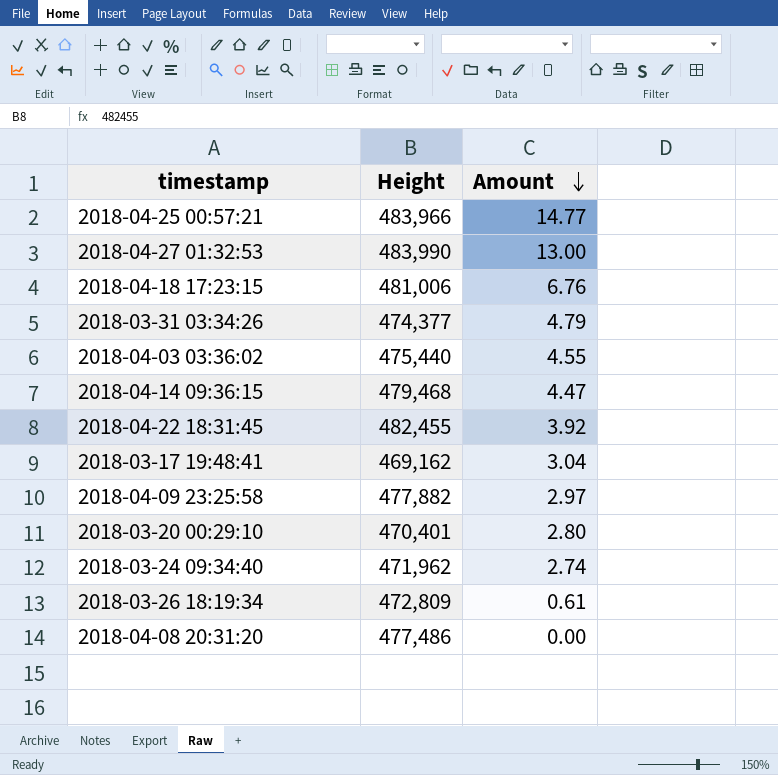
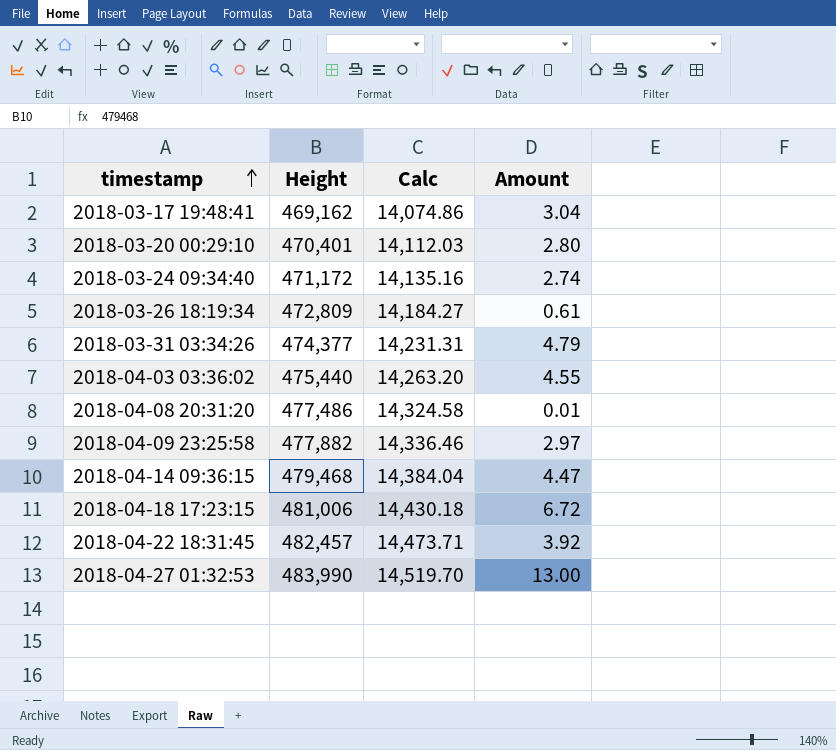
row order: Amount descending -> timestamp ascending
column Calc | formula: none -> [Height] * 0.03
row 2018-04-25 00:57:21: 483,966 | 14.77 -> none
2018-03-24 09:34:40 | Height: 471,962 -> 471,172
2018-04-08 20:31:20 | Amount: 0.00 -> 0.01
2018-04-18 17:23:15 | Amount: 6.76 -> 6.72
2018-04-22 18:31:45 | Height: 482,455 -> 482,457

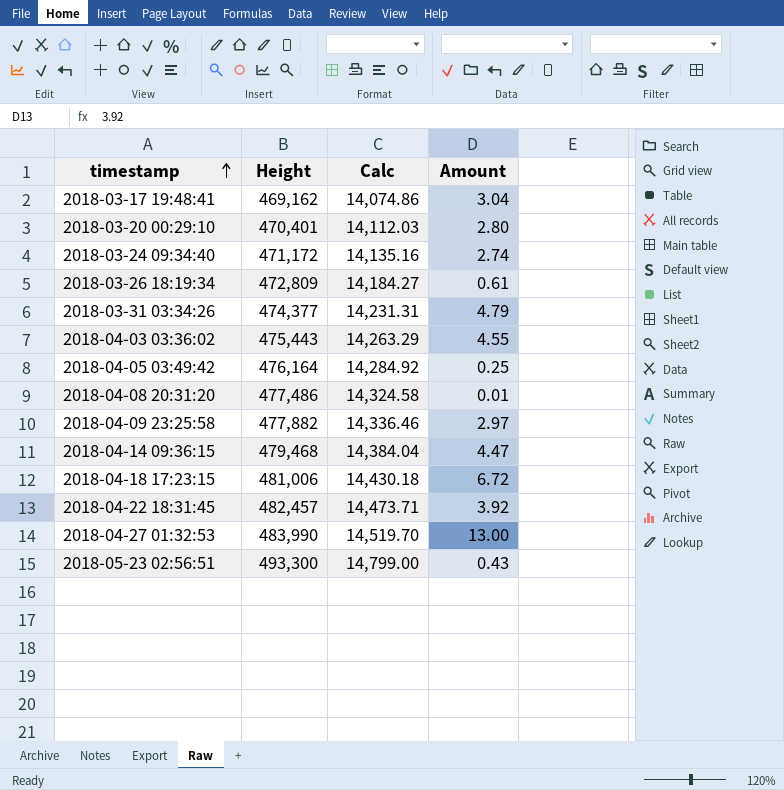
2018-04-03 03:36:02 | Height: 475,440 -> 475,443
2018-04-03 03:36:02 | Calc: 14,263.20 -> 14,263.29
row 2018-04-05 03:49:42: none -> 476,164 | 14,284.92 | 0.25
row 2018-05-23 02:56:51: none -> 493,300 | 14,799.00 | 0.43

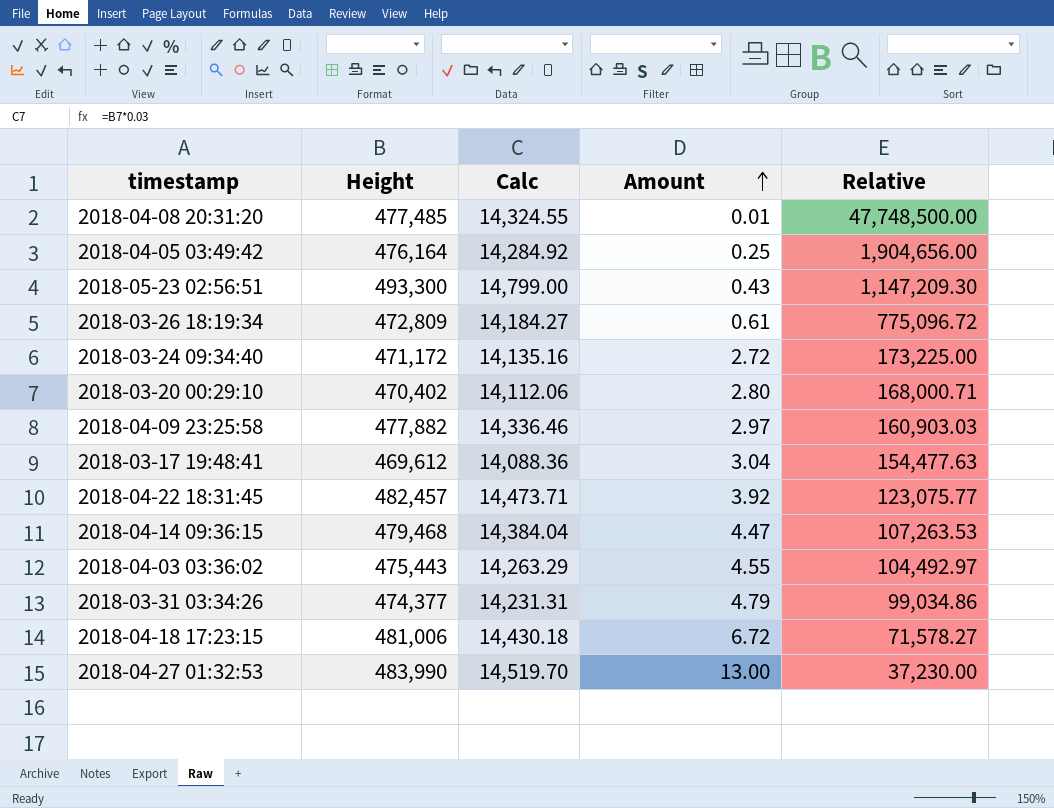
row order: timestamp ascending -> Amount ascending
column Relative | formula: none -> [Height] / [Amount]
2018-04-08 20:31:20 | Height: 477,486 -> 477,485
2018-04-08 20:31:20 | Calc: 14,324.58 -> 14,324.55
2018-03-24 09:34:40 | Amount: 2.74 -> 2.72
2018-03-20 00:29:10 | Height: 470,401 -> 470,402
2018-03-20 00:29:10 | Calc: 14,112.03 -> 14,112.06
2018-03-17 19:48:41 | Height: 469,162 -> 469,612
2018-03-17 19:48:41 | Calc: 14,074.86 -> 14,088.36

